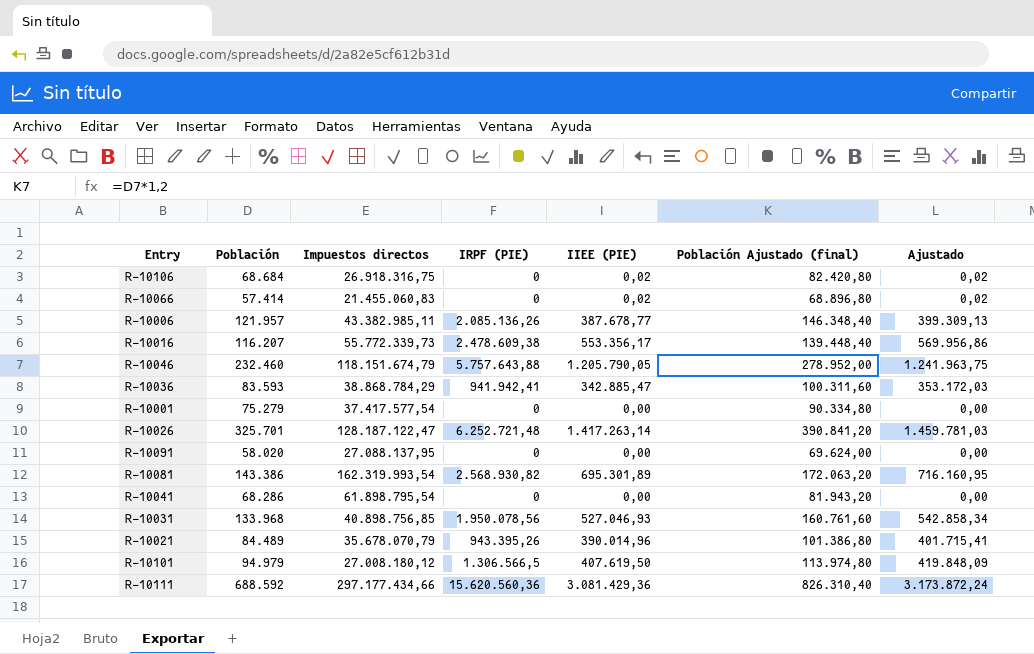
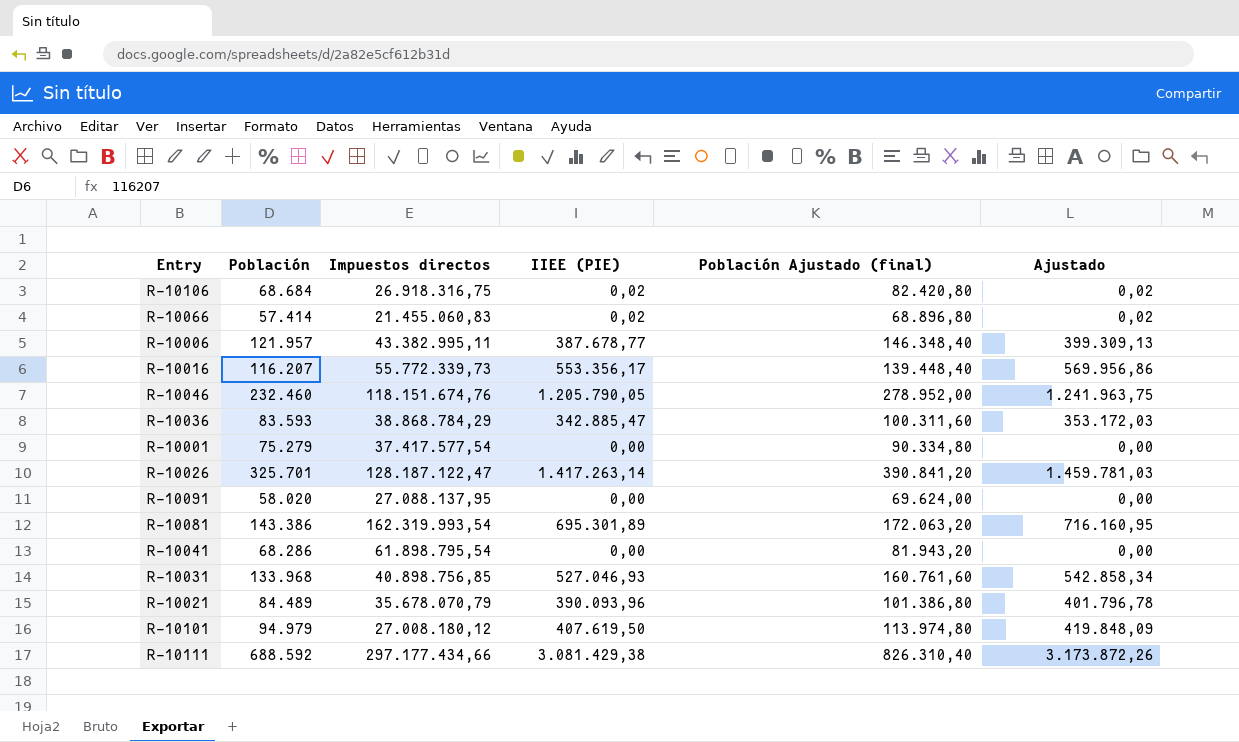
column IRPF (PIE) | position: 4 -> none
R-10006 | Impuestos directos: 43.382.985,11 -> 43.382.995,11
R-10046 | Impuestos directos: 118.151.674,79 -> 118.151.674,76
R-10021 | IIEE (PIE): 390.014,96 -> 390.093,96
R-10021 | Ajustado: 401.715,41 -> 401.796,78
R-10111 | IIEE (PIE): 3.081.429,36 -> 3.081.429,38
R-10111 | Ajustado: 3.173.872,24 -> 3.173.872,26

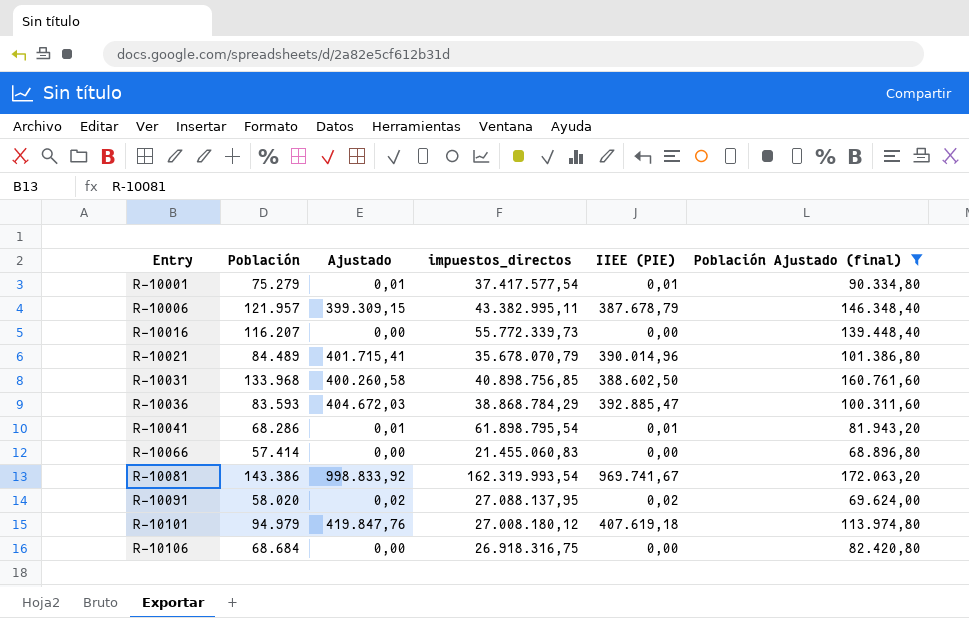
filter: none -> Población Ajustado (final) <= 172.063,20
row order: none -> Entry ascending
column Ajustado | position: 6 -> 3
column name: Impuestos directos -> impuestos_directos
R-10001 | Ajustado: 0,00 -> 0,01
R-10001 | IIEE (PIE): 0,00 -> 0,01
R-10006 | Ajustado: 399.309,13 -> 399.309,15
R-10006 | IIEE (PIE): 387.678,77 -> 387.678,79
R-10016 | Ajustado: 569.956,86 -> 0,00
R-10016 | IIEE (PIE): 553.356,17 -> 0,00
R-10021 | Ajustado: 401.796,78 -> 401.715,41
R-10021 | IIEE (PIE): 390.093,96 -> 390.014,96
R-10031 | Ajustado: 542.858,34 -> 400.260,58
R-10031 | IIEE (PIE): 527.046,93 -> 388.602,50
R-10036 | Ajustado: 353.172,03 -> 404.672,03
R-10036 | IIEE (PIE): 342.885,47 -> 392.885,47
R-10041 | Ajustado: 0,00 -> 0,01
R-10041 | IIEE (PIE): 0,00 -> 0,01
R-10066 | Ajustado: 0,02 -> 0,00
R-10066 | IIEE (PIE): 0,02 -> 0,00
R-10081 | Ajustado: 716.160,95 -> 998.833,92
R-10081 | IIEE (PIE): 695.301,89 -> 969.741,67
R-10091 | Ajustado: 0,00 -> 0,02
R-10091 | IIEE (PIE): 0,00 -> 0,02
R-10101 | Ajustado: 419.848,09 -> 419.847,76
R-10101 | IIEE (PIE): 407.619,50 -> 407.619,18
R-10106 | Ajustado: 0,02 -> 0,00
R-10106 | IIEE (PIE): 0,02 -> 0,00

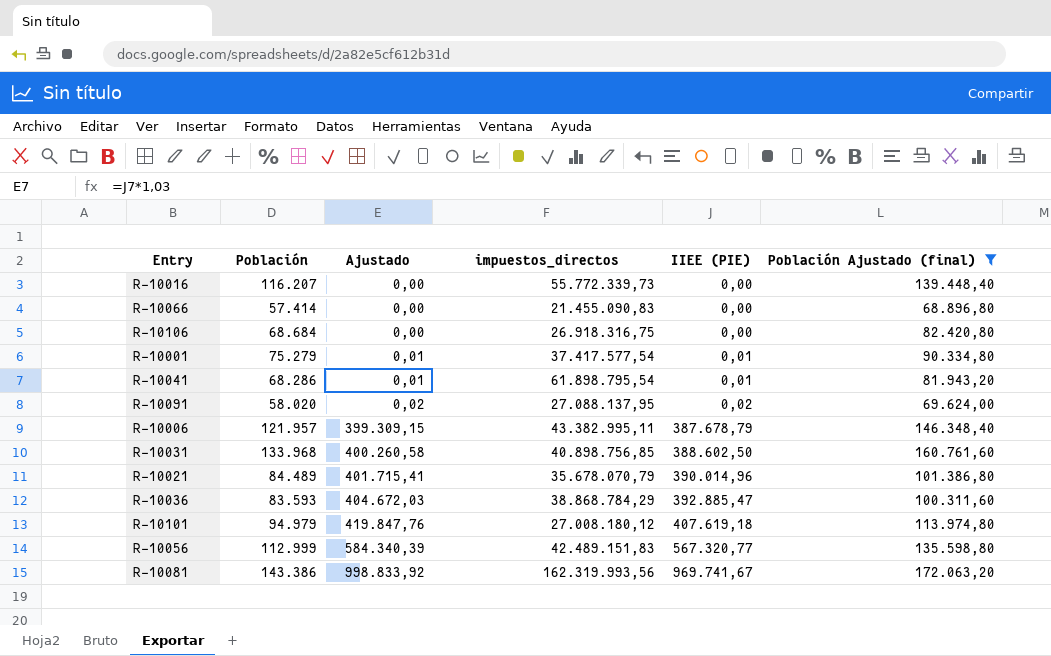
row order: Entry ascending -> Ajustado ascending
R-10066 | impuestos_directos: 21.455.060,83 -> 21.455.090,83
row R-10056: none -> 112.999 | 584.340,39 | 42.489.151,83 | 567.320,77 | 135.598,80
R-10081 | impuestos_directos: 162.319.993,54 -> 162.319.993,56

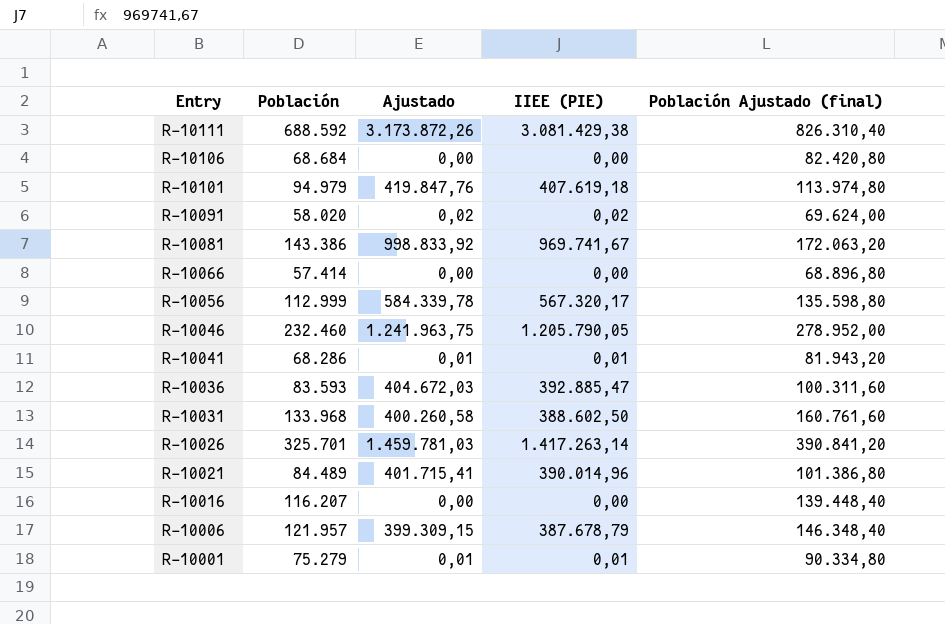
filter: Población Ajustado (final) <= 172.063,20 -> none
row order: Ajustado ascending -> Entry descending
column impuestos_directos | position: 4 -> none
R-10056 | Ajustado: 584.340,39 -> 584.339,78
R-10056 | IIEE (PIE): 567.320,77 -> 567.320,17

